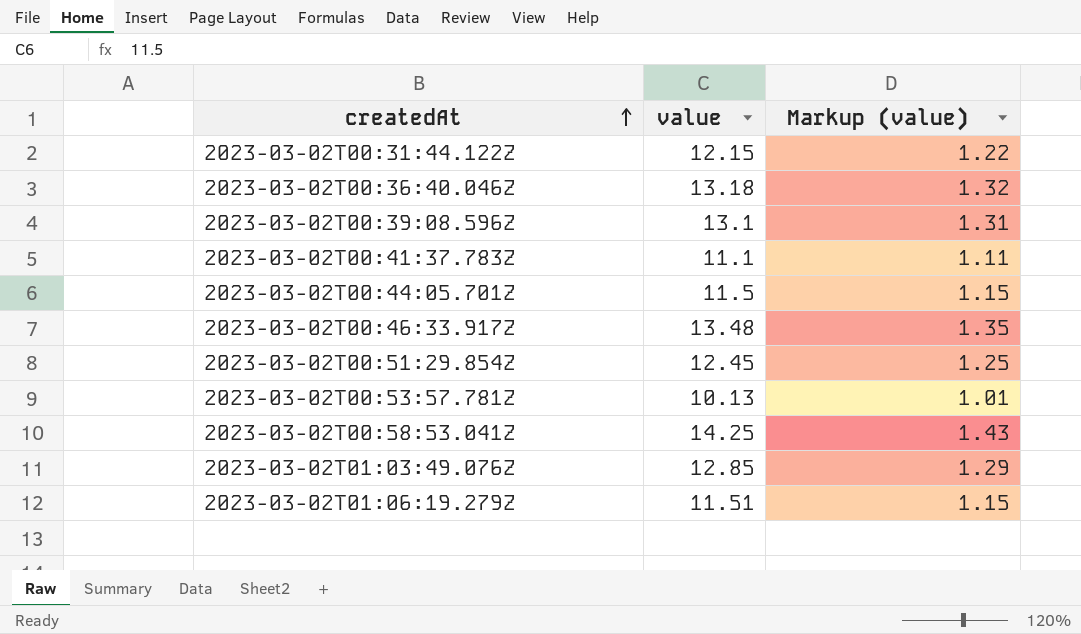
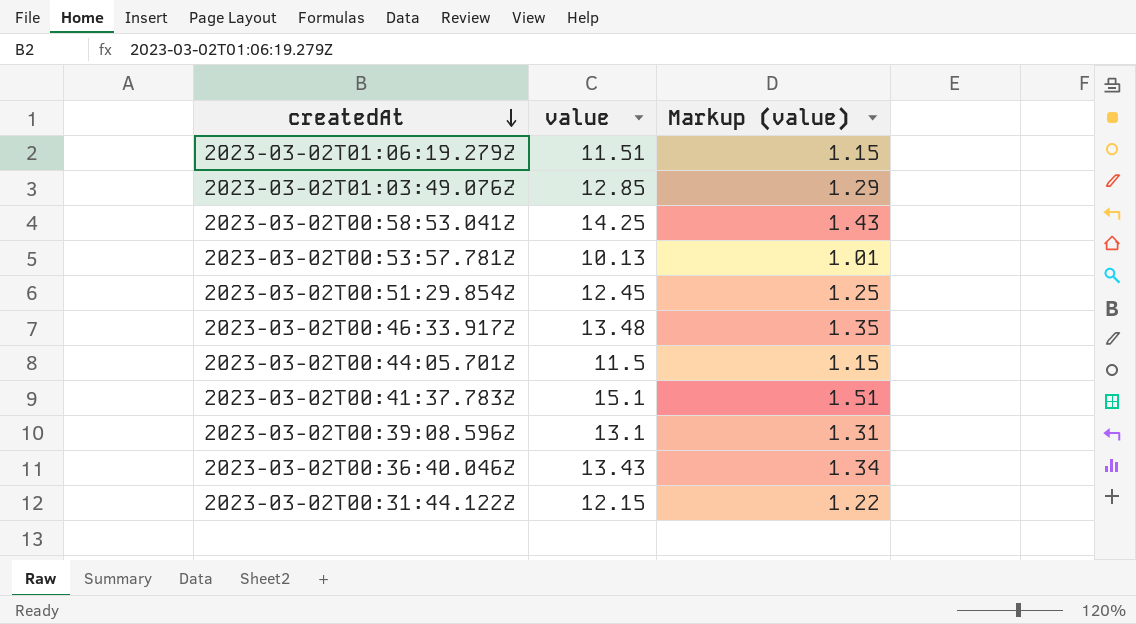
row order: createdAt ascending -> createdAt descending
2023-03-02T00:41:37.783Z | value: 11.1 -> 15.1
2023-03-02T00:41:37.783Z | Markup (value): 1.11 -> 1.51
2023-03-02T00:36:40.046Z | value: 13.18 -> 13.43
2023-03-02T00:36:40.046Z | Markup (value): 1.32 -> 1.34

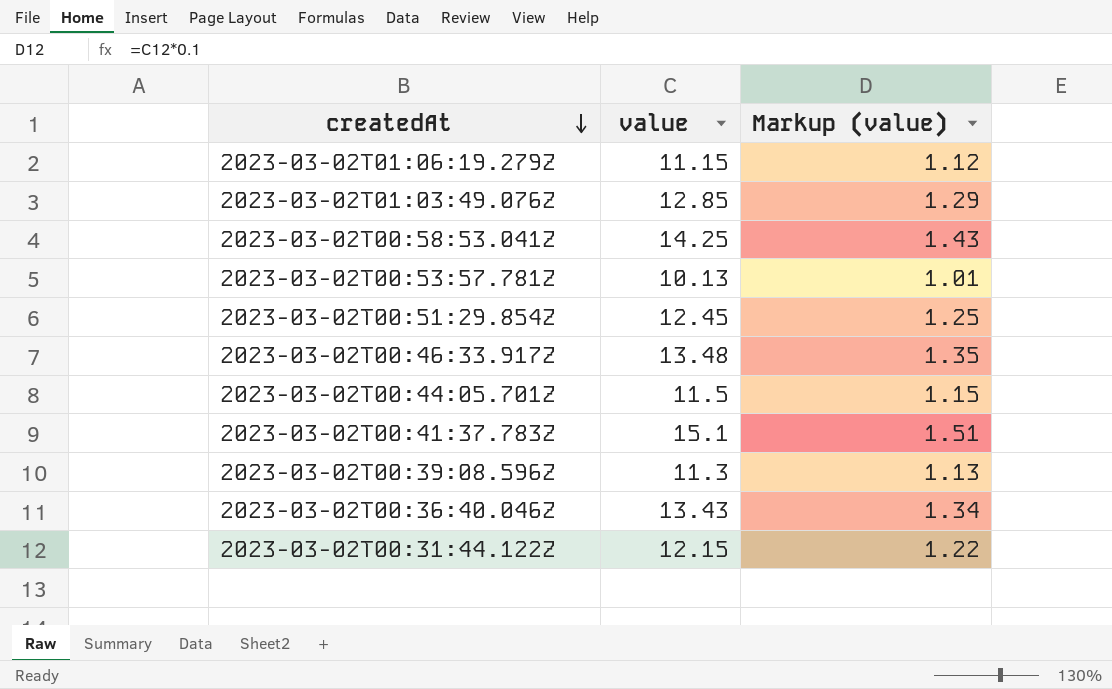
2023-03-02T01:06:19.279Z | value: 11.51 -> 11.15
2023-03-02T01:06:19.279Z | Markup (value): 1.15 -> 1.12
2023-03-02T00:39:08.596Z | value: 13.1 -> 11.3
2023-03-02T00:39:08.596Z | Markup (value): 1.31 -> 1.13

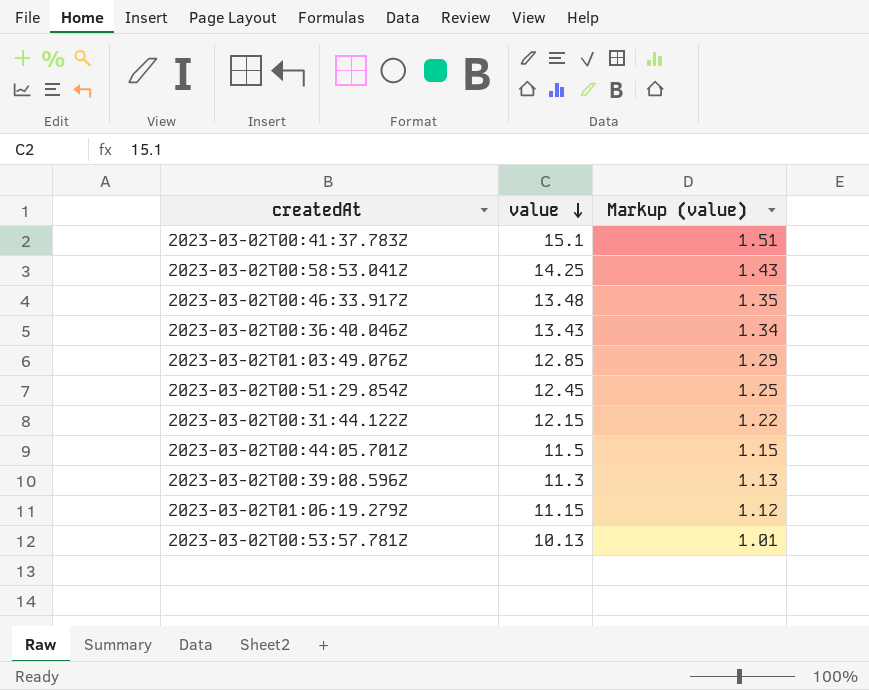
row order: createdAt descending -> value descending

